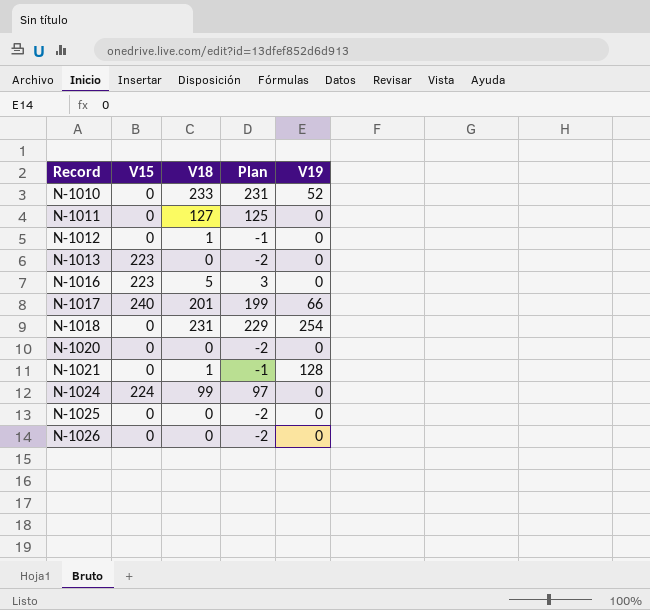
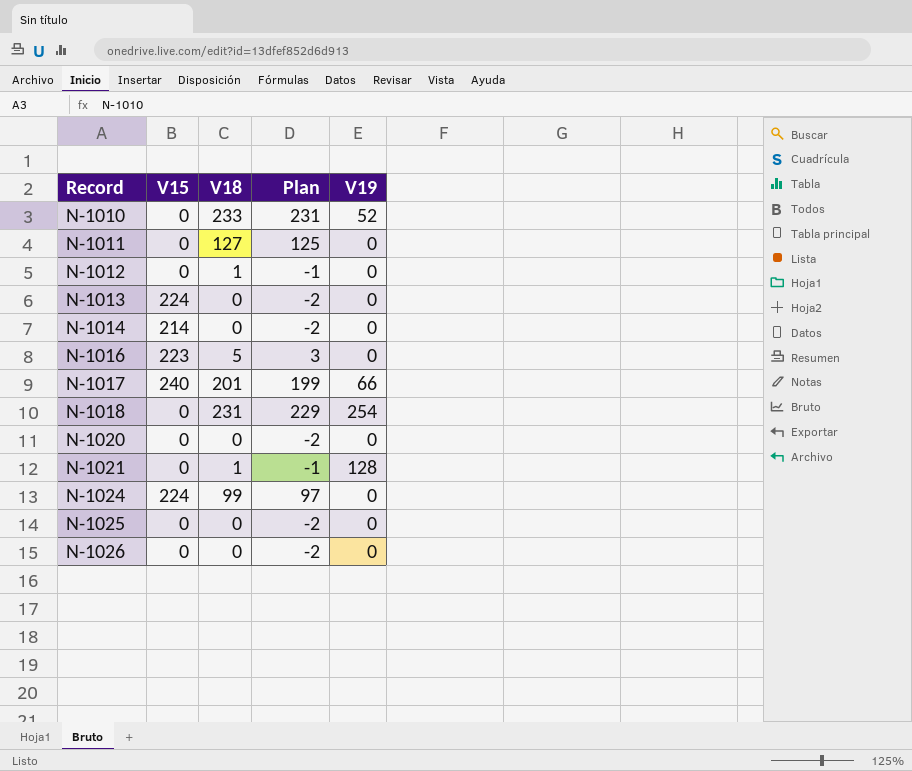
N-1013 | V15: 223 -> 224
row N-1014: none -> 214 | 0 | -2 | 0

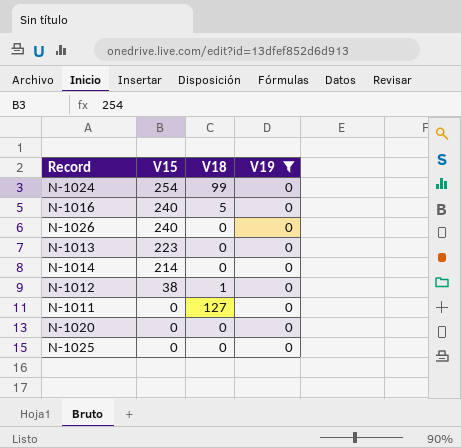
filter: none -> V19 = 0
row order: Record ascending -> V15 descending
column Plan | formula: [V18] - 2 -> none
N-1024 | V15: 224 -> 254
N-1016 | V15: 223 -> 240
N-1026 | V15: 0 -> 240
N-1013 | V15: 224 -> 223
N-1012 | V15: 0 -> 38

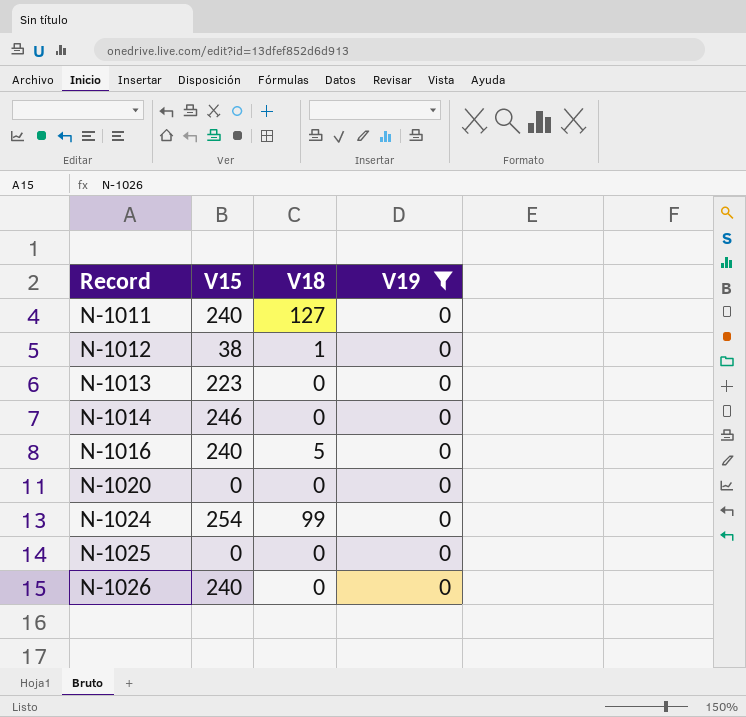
row order: V15 descending -> Record ascending
N-1011 | V15: 0 -> 240
N-1014 | V15: 214 -> 246

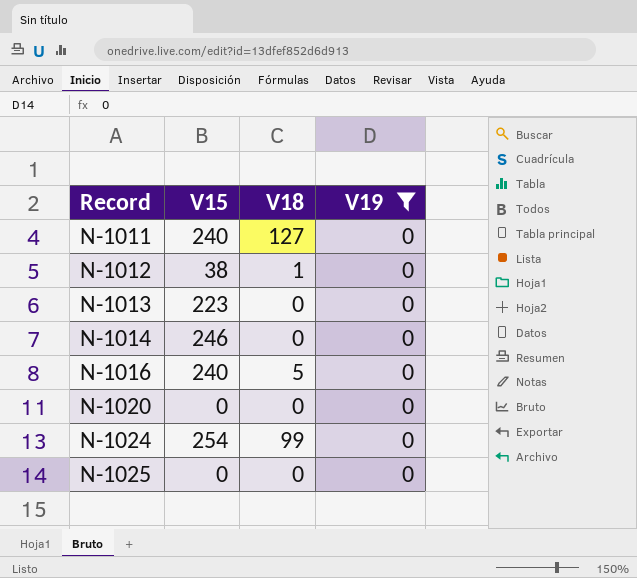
row N-1026: 240 | 0 | 0 -> none

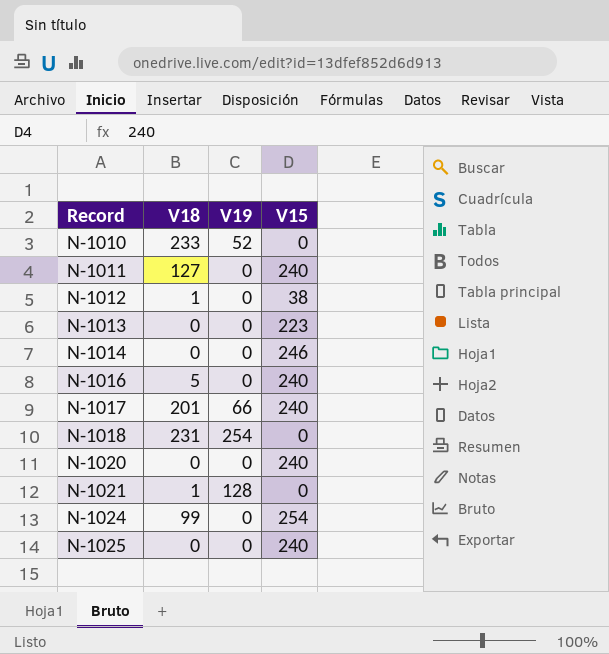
filter: V19 = 0 -> none
column V15 | position: 2 -> 4
N-1020 | V15: 0 -> 240
N-1025 | V15: 0 -> 240

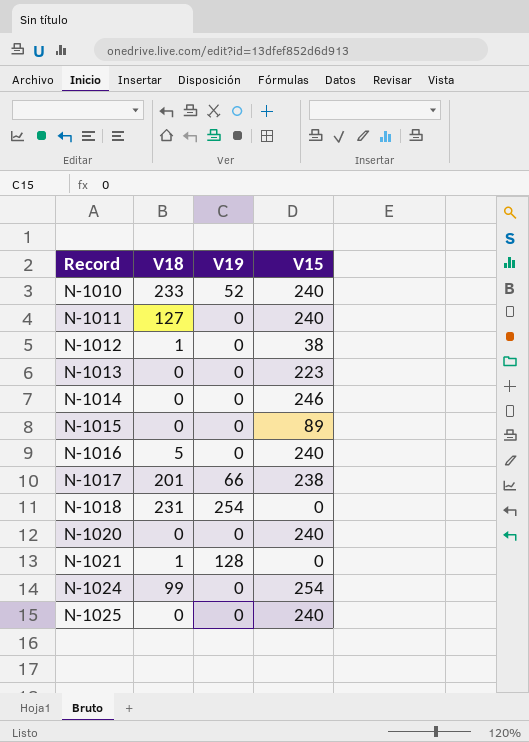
N-1010 | V15: 0 -> 240
row N-1015: none -> 0 | 0 | 89
N-1017 | V15: 240 -> 238

